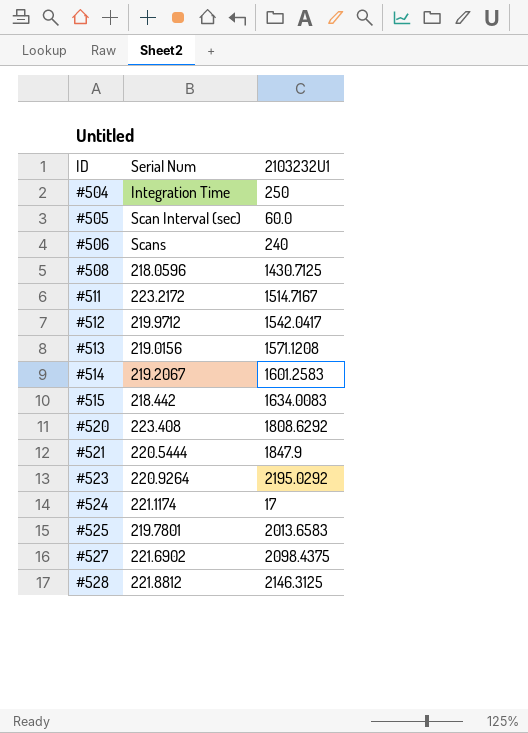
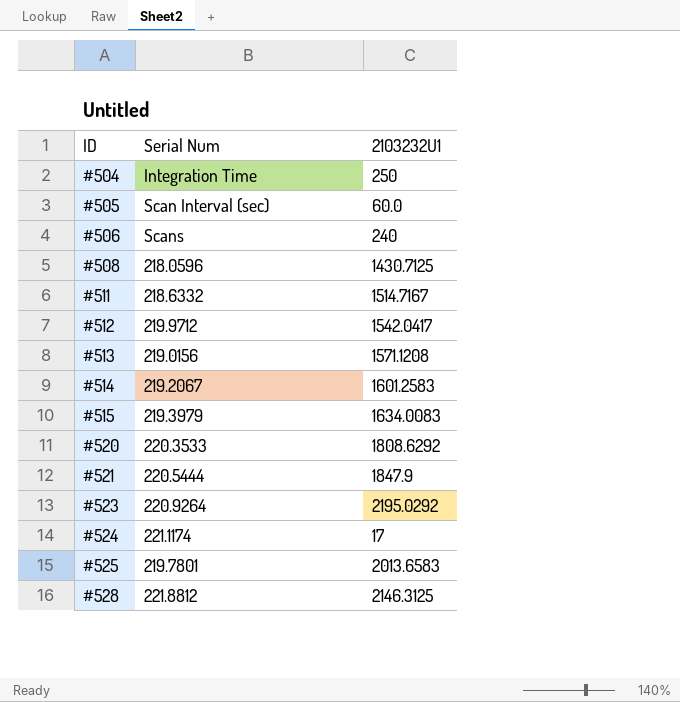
row #527: 221.6902 | 2098.4375 -> none
#511 | Serial Num: 223.2172 -> 218.6332
#515 | Serial Num: 218.442 -> 219.3979
#520 | Serial Num: 223.408 -> 220.3533

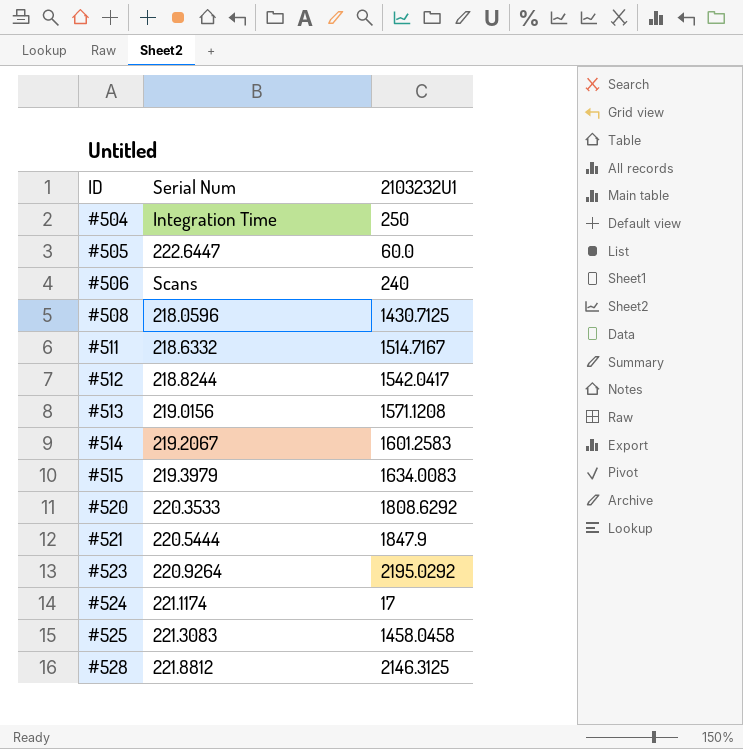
#505 | Serial Num: Scan Interval (sec) -> 222.6447
#512 | Serial Num: 219.9712 -> 218.8244
#525 | Serial Num: 219.7801 -> 221.3083
#525 | 2103232U1: 2013.6583 -> 1458.0458

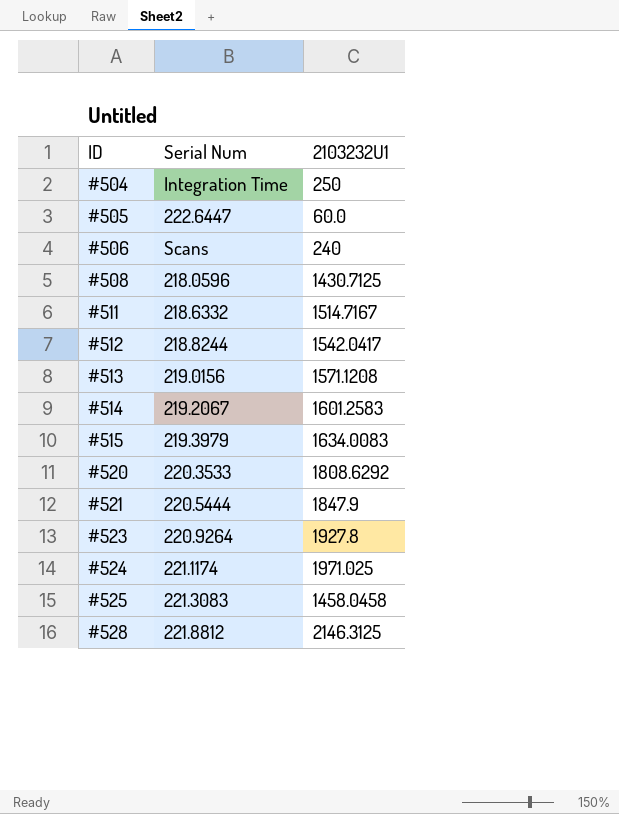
#523 | 2103232U1: 2195.0292 -> 1927.8
#524 | 2103232U1: 17 -> 1971.025

